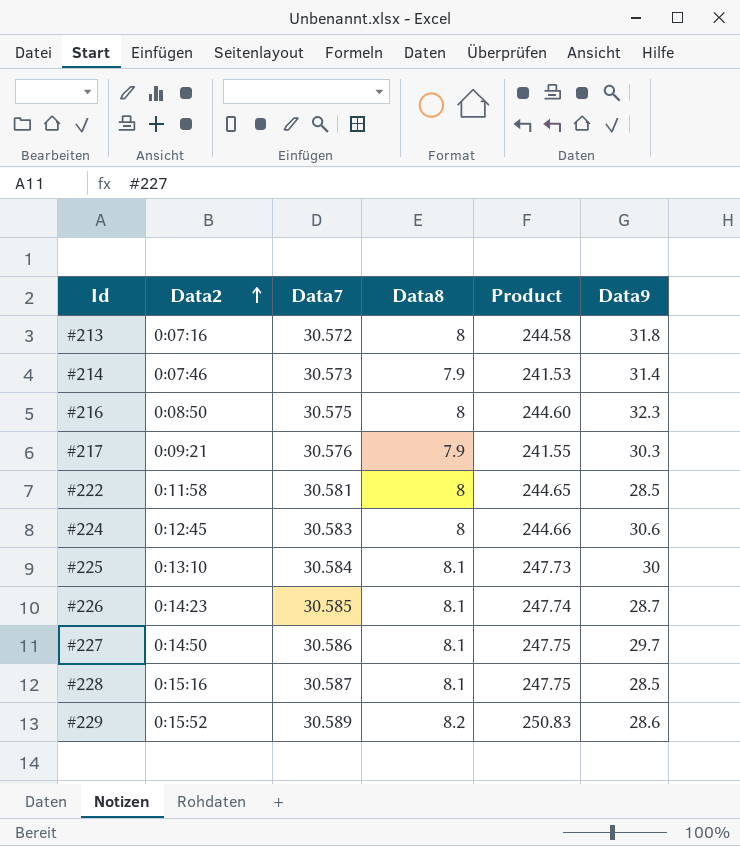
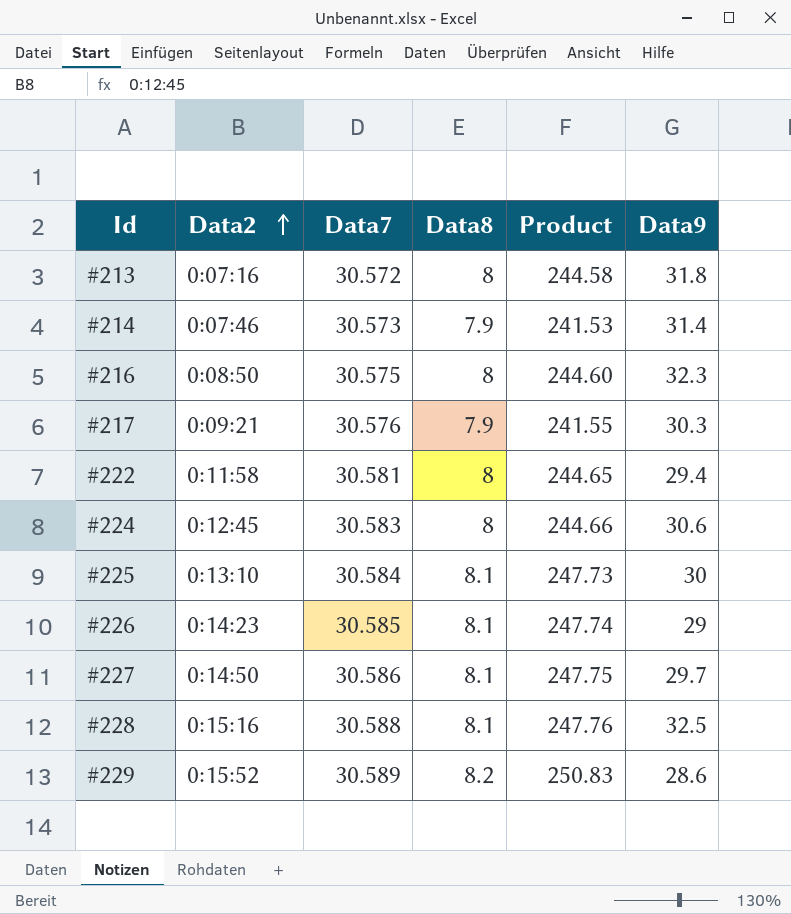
#222 | Data9: 28.5 -> 29.4
#226 | Data9: 28.7 -> 29
#228 | Data7: 30.587 -> 30.588
#228 | Product: 247.75 -> 247.76
#228 | Data9: 28.5 -> 32.5

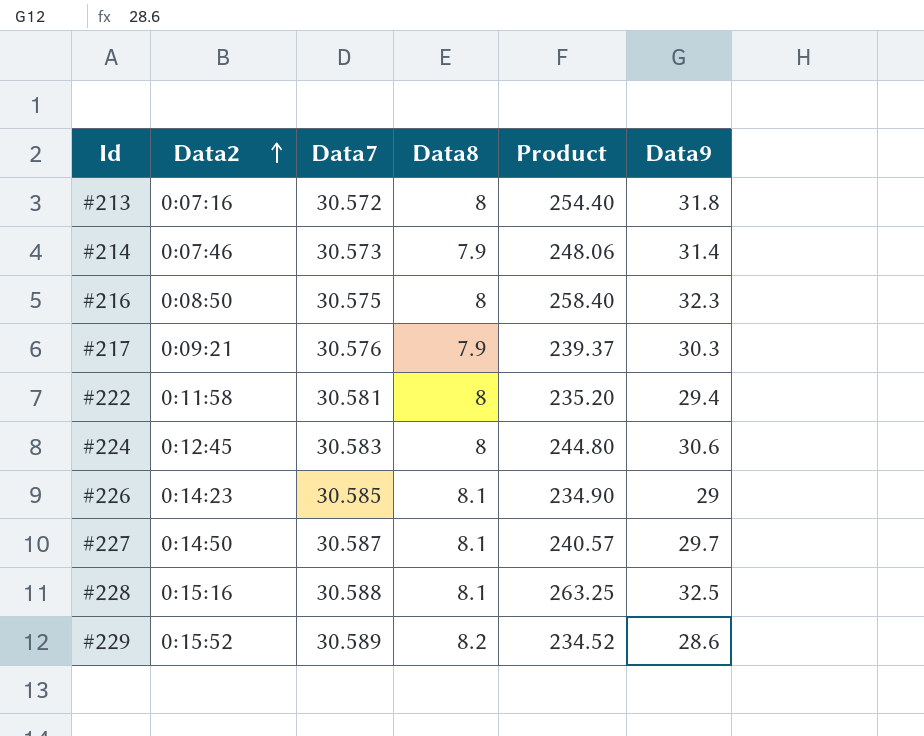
column Product | formula: [Data7] * [Data8] -> [Data8] * [Data9]
row #225: 0:13:10 | 30.584 | 8.1 | 247.73 | 30 -> none
#227 | Data7: 30.586 -> 30.587

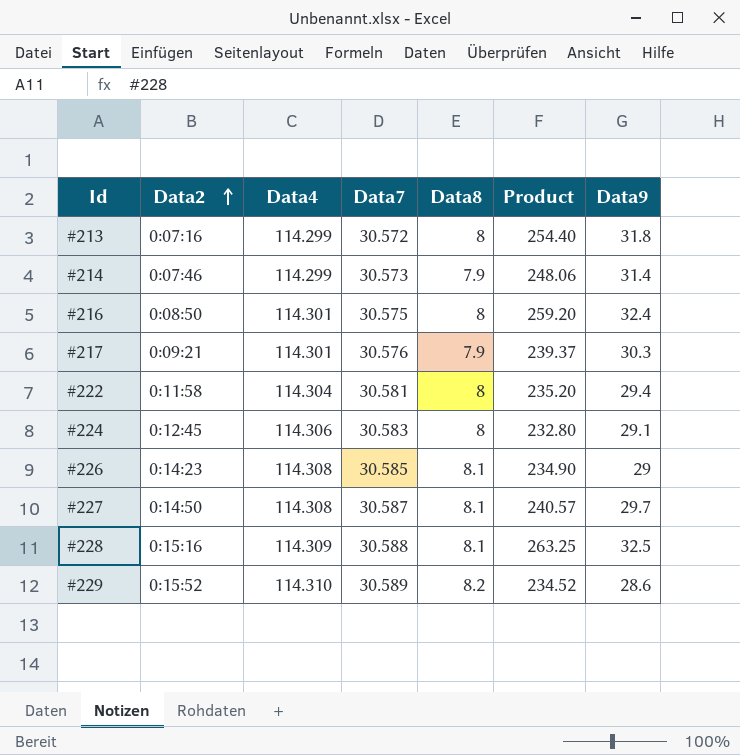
column Data4 | position: none -> 3
#216 | Product: 258.40 -> 259.20
#216 | Data9: 32.3 -> 32.4
#224 | Product: 244.80 -> 232.80
#224 | Data9: 30.6 -> 29.1

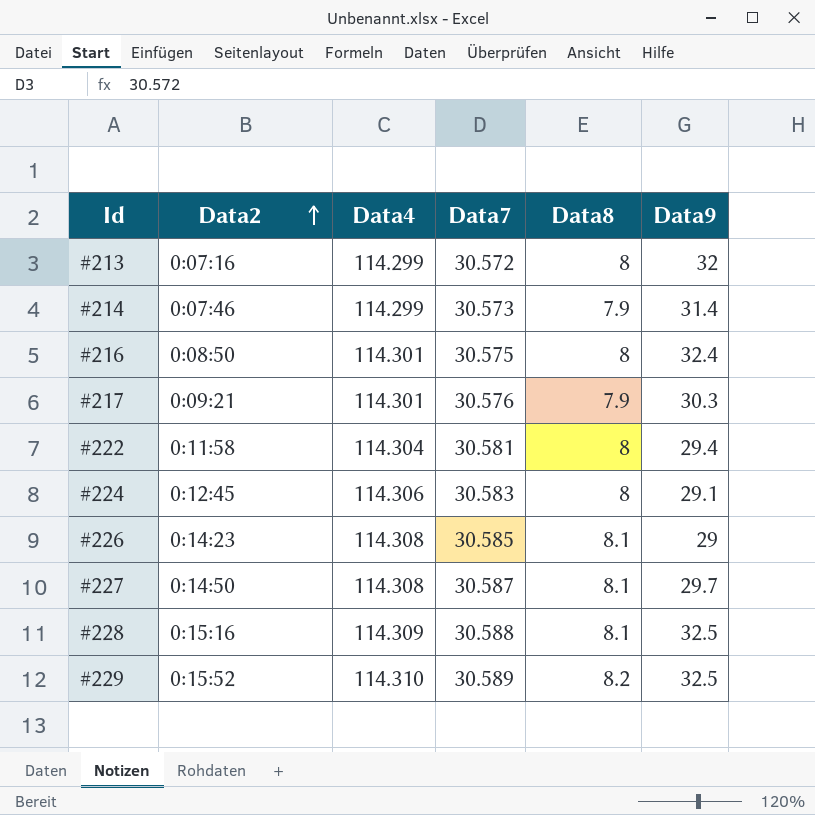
column Product | formula: [Data8] * [Data9] -> none
#213 | Data9: 31.8 -> 32
#229 | Data9: 28.6 -> 32.5

